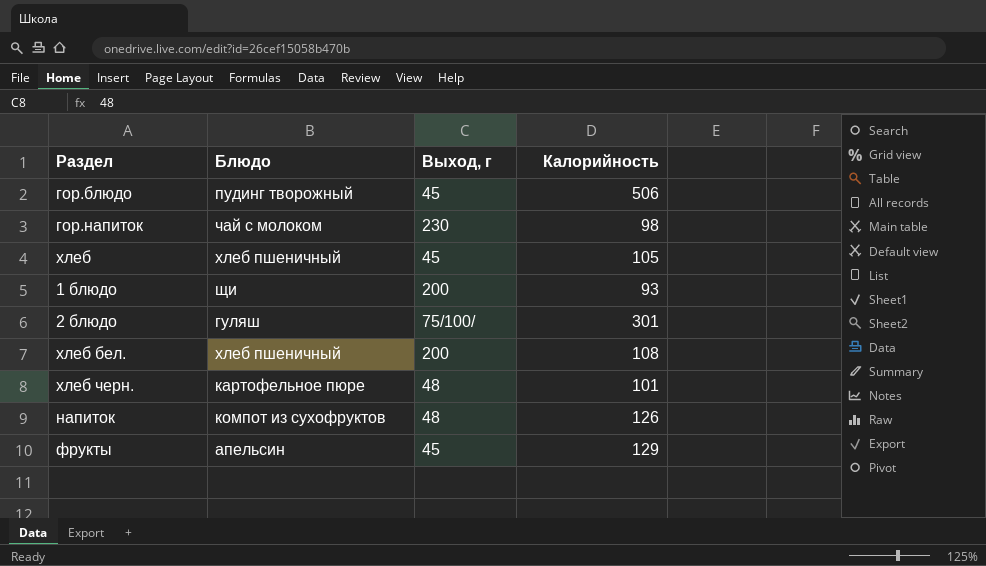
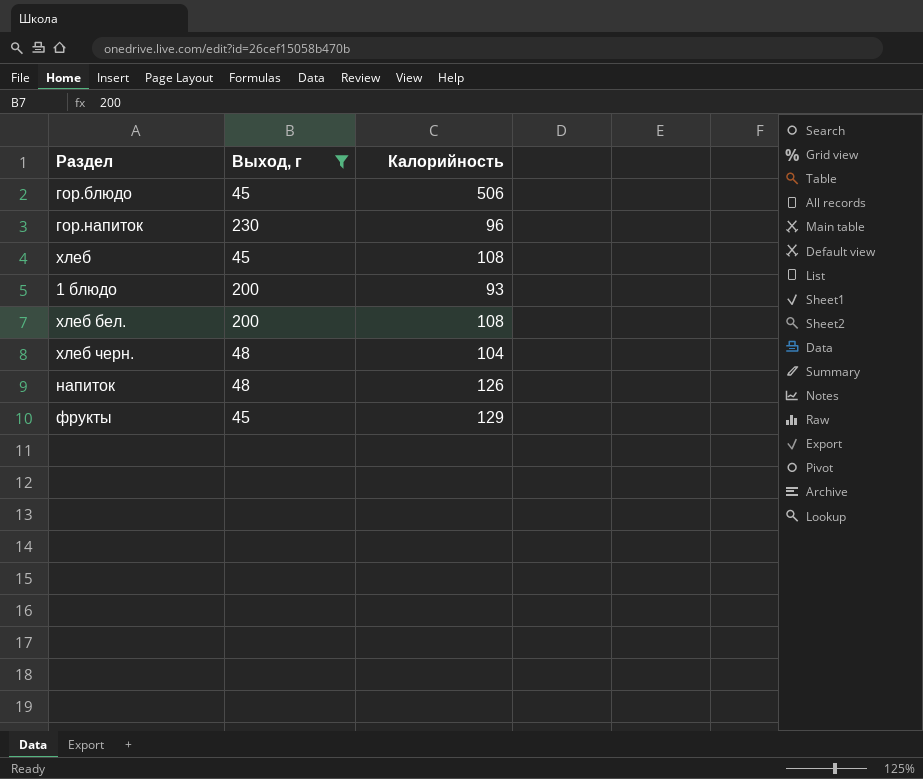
filter: none -> Выход, г != 75/100/
column Блюдо | position: 2 -> none
гор.напиток | Калорийность: 98 -> 96
хлеб | Калорийность: 105 -> 108
хлеб черн. | Калорийность: 101 -> 104

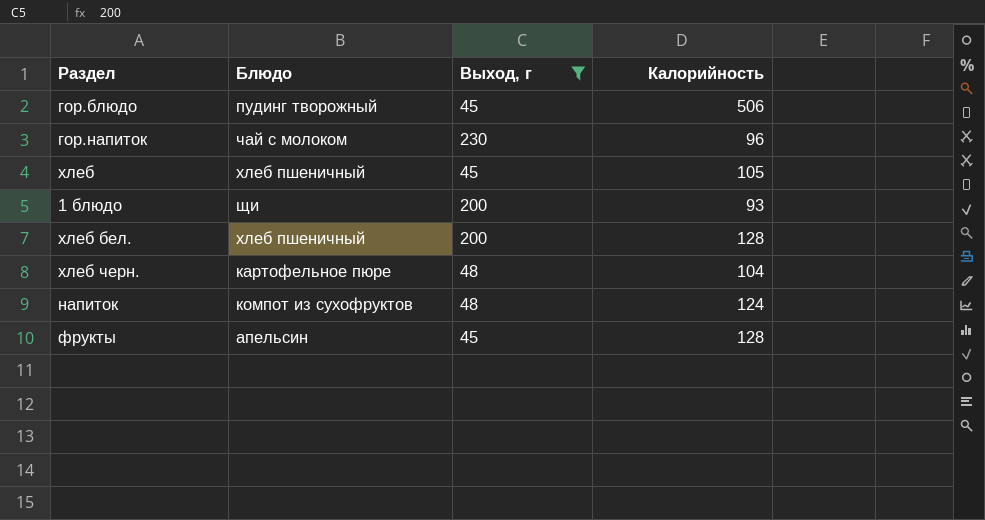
column Блюдо | position: none -> 2
хлеб | Калорийность: 108 -> 105
хлеб бел. | Калорийность: 108 -> 128
напиток | Калорийность: 126 -> 124
фрукты | Калорийность: 129 -> 128

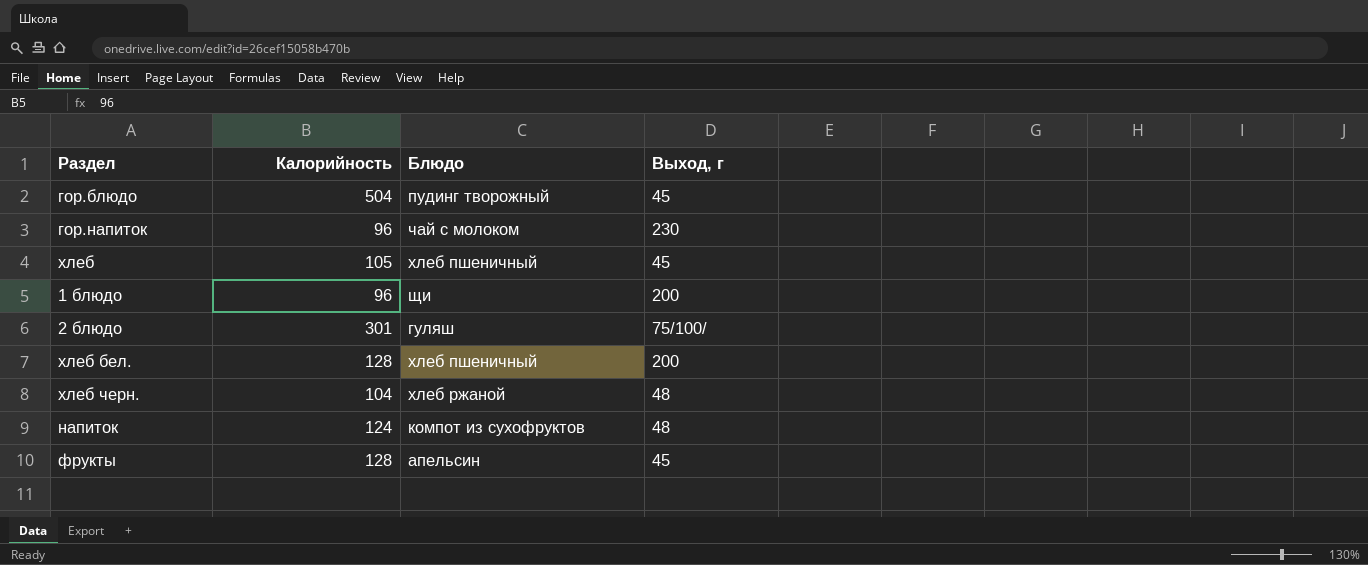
filter: Выход, г != 75/100/ -> none
column Калорийность | position: 4 -> 2
гор.блюдо | Калорийность: 506 -> 504
1 блюдо | Калорийность: 93 -> 96
хлеб черн. | Блюдо: картофельное пюре -> хлеб ржаной

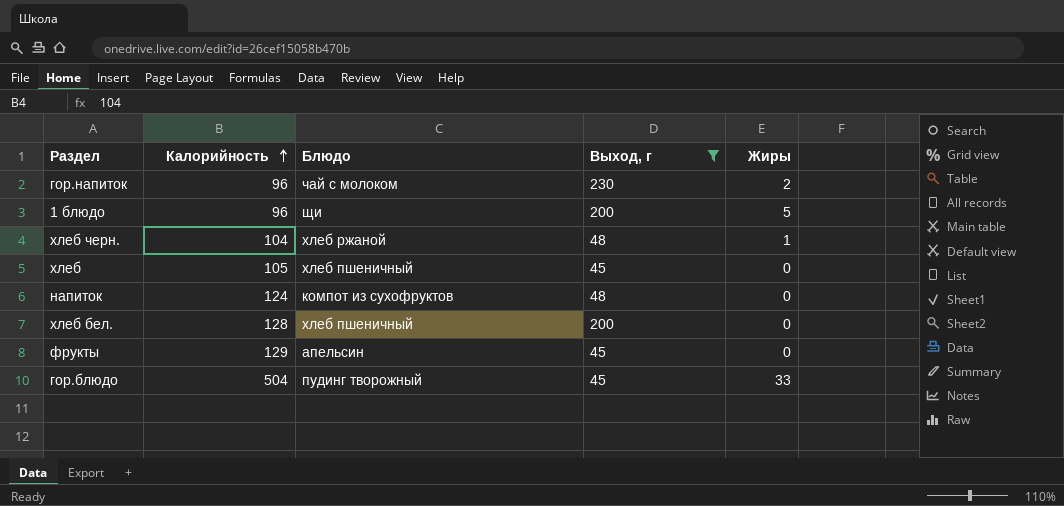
filter: none -> Выход, г != 75/100/
row order: none -> Калорийность ascending
column Жиры | position: none -> 5
фрукты | Калорийность: 128 -> 129

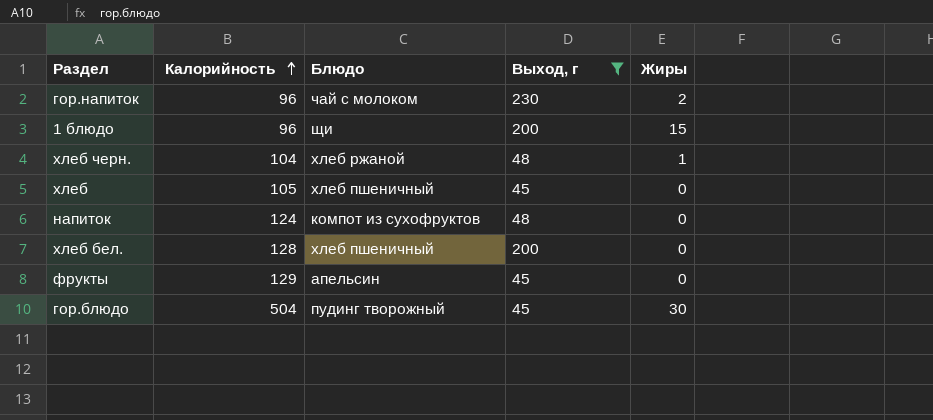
1 блюдо | Жиры: 5 -> 15
гор.блюдо | Жиры: 33 -> 30

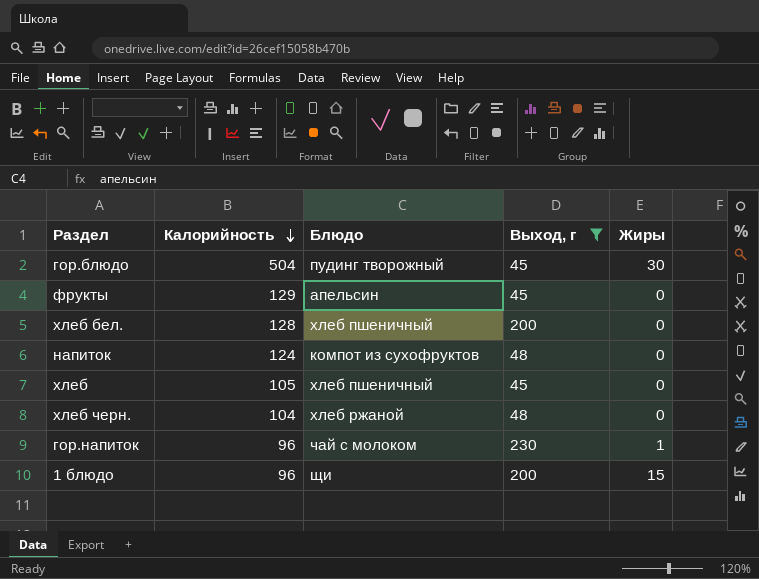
row order: Калорийность ascending -> Калорийность descending
хлеб черн. | Жиры: 1 -> 0
гор.напиток | Жиры: 2 -> 1

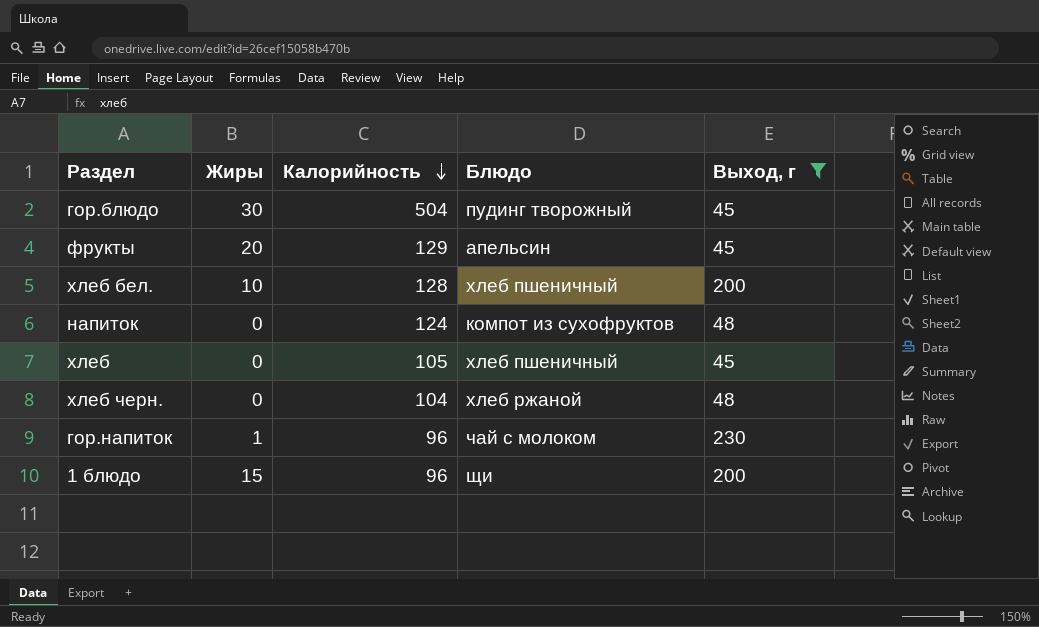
column Жиры | position: 5 -> 2
фрукты | Жиры: 0 -> 20
хлеб бел. | Жиры: 0 -> 10

